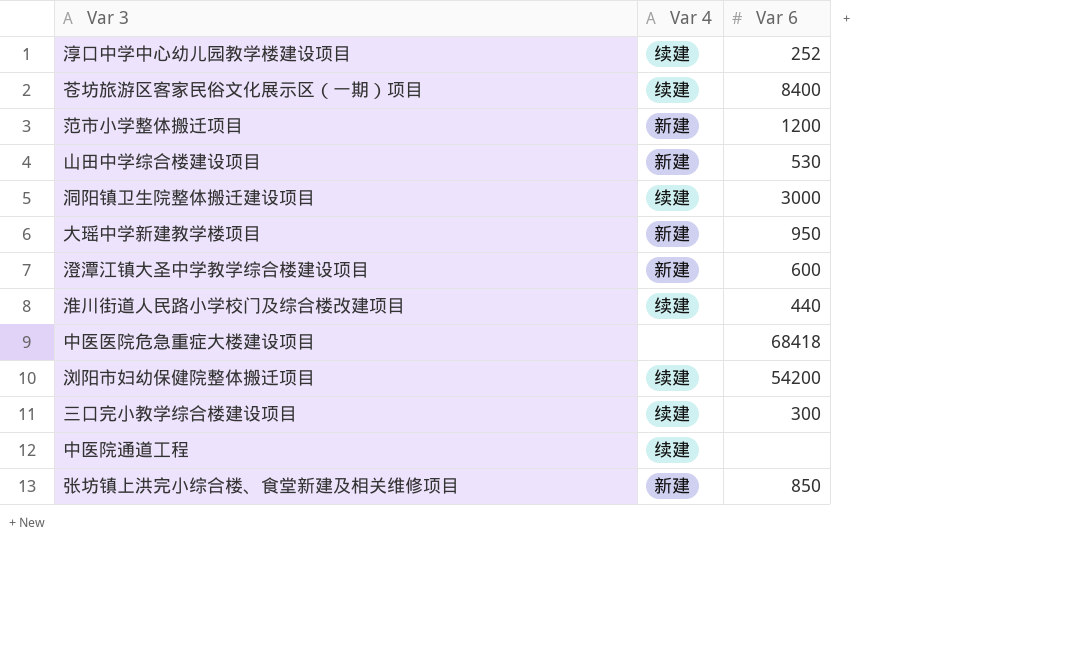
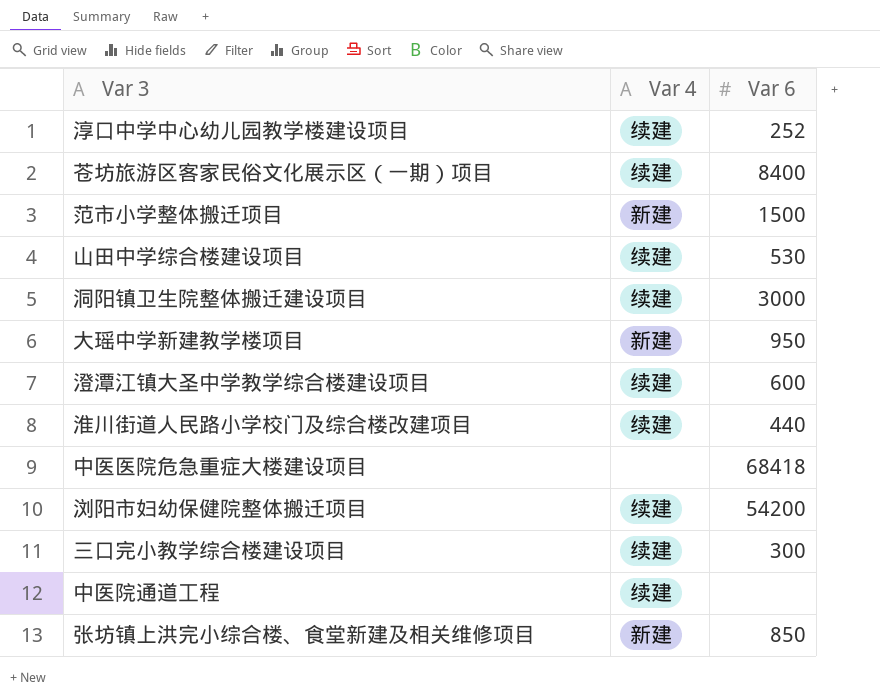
范市小学整体搬迁项目 | Var 6: 1200 -> 1500
山田中学综合楼建设项目 | Var 4: 新建 -> 续建
澄潭江镇大圣中学教学综合楼建设项目 | Var 4: 新建 -> 续建

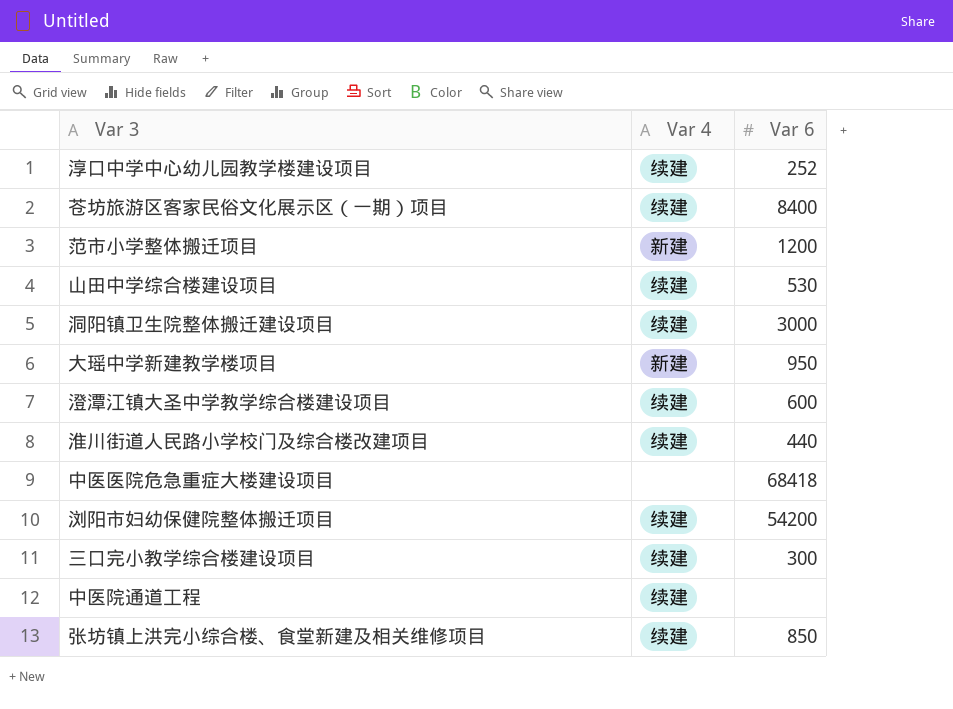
范市小学整体搬迁项目 | Var 6: 1500 -> 1200
张坊镇上洪完小综合楼、食堂新建及相关维修项目 | Var 4: 新建 -> 续建

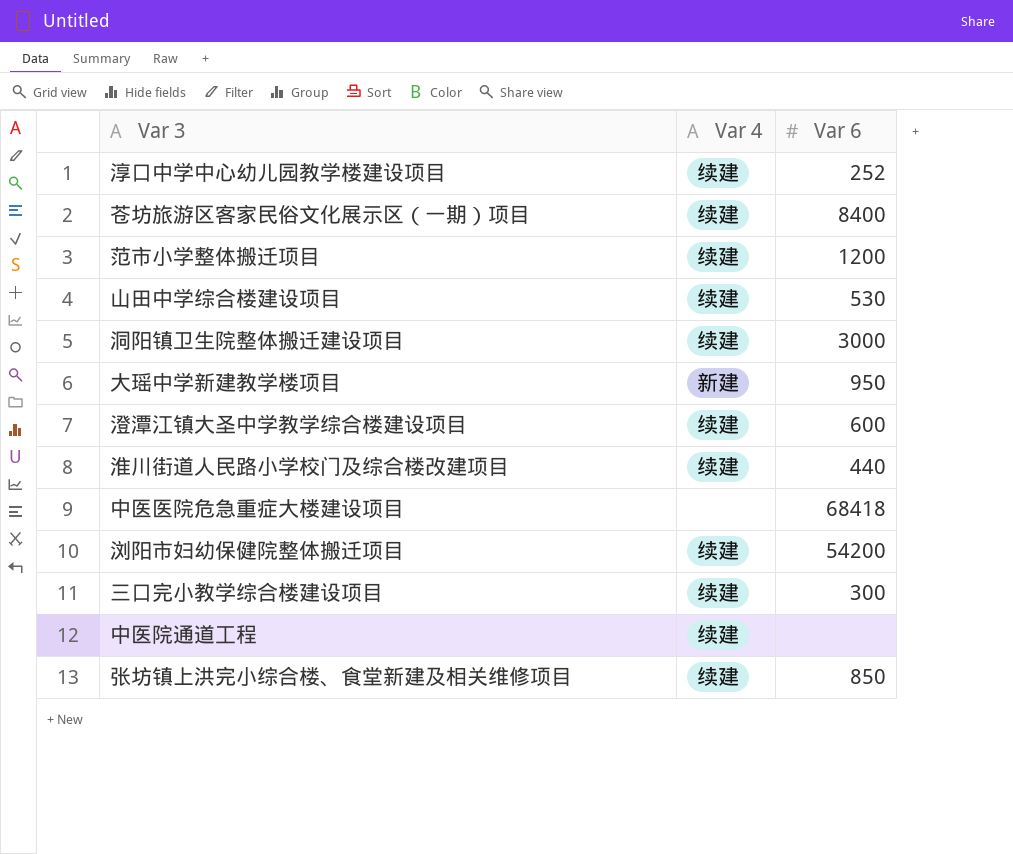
范市小学整体搬迁项目 | Var 4: 新建 -> 续建

